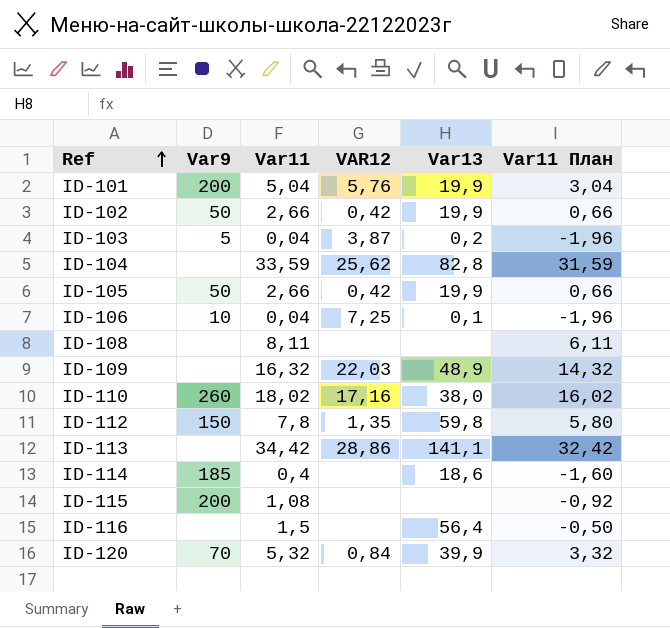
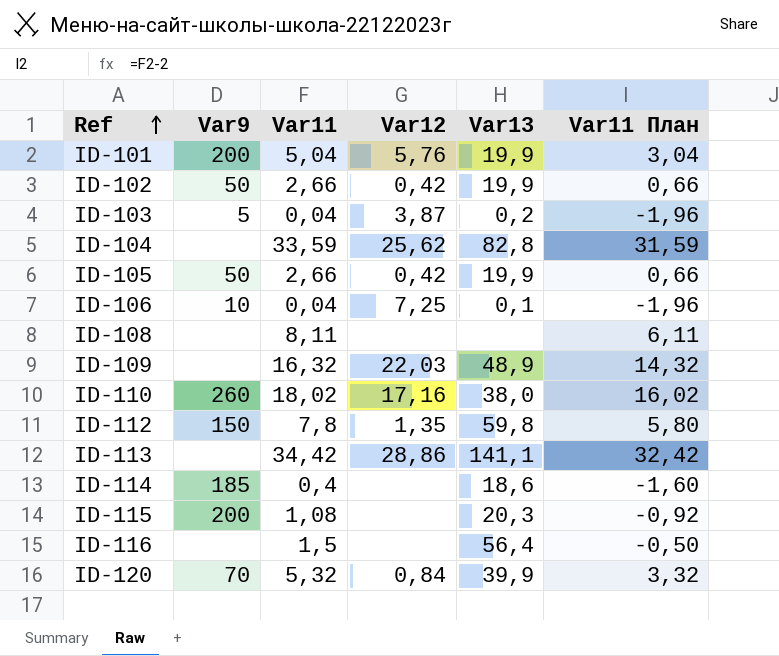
column name: VAR12 -> Var12
ID-115 | Var13: none -> 20,3

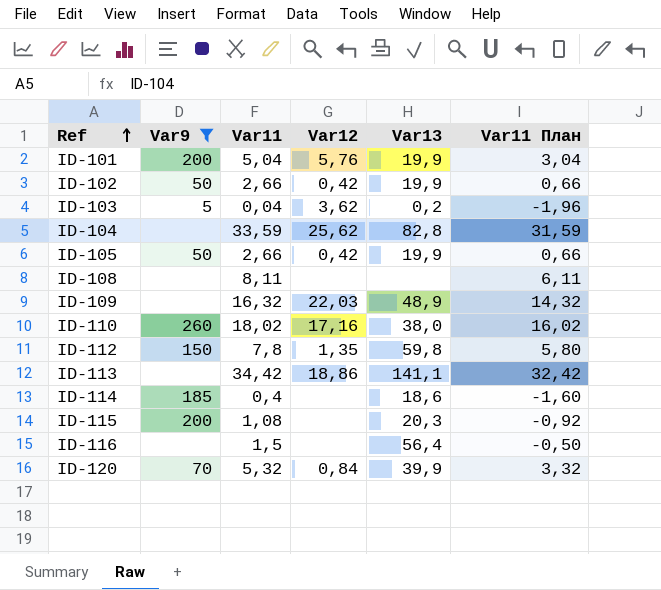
filter: none -> Var9 != 10
ID-103 | Var12: 3,87 -> 3,62
ID-113 | Var12: 28,86 -> 18,86

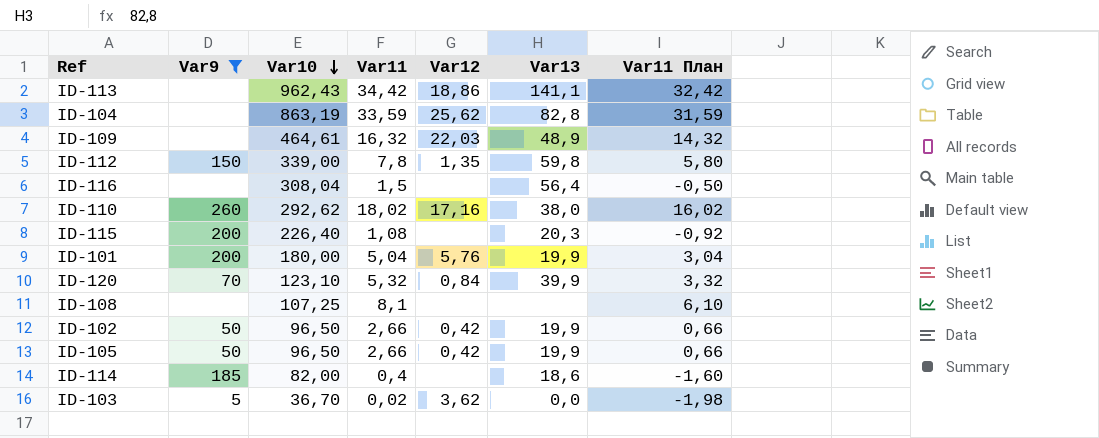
row order: Ref ascending -> Var10 descending
column Var10 | position: none -> 3
ID-108 | Var11: 8,11 -> 8,1
ID-108 | Var11 План: 6,11 -> 6,10
ID-103 | Var11: 0,04 -> 0,02
ID-103 | Var13: 0,2 -> 0,0
ID-103 | Var11 План: -1,96 -> -1,98

